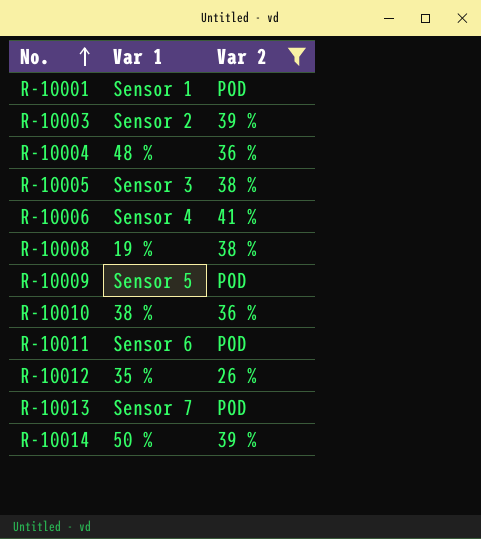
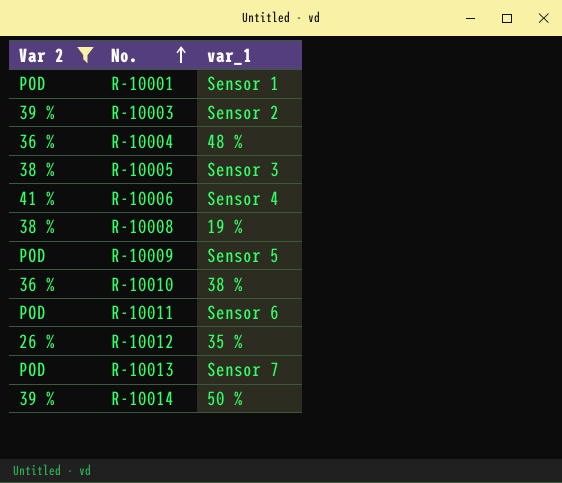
column Var 2 | position: 3 -> 1
column name: Var 1 -> var_1

